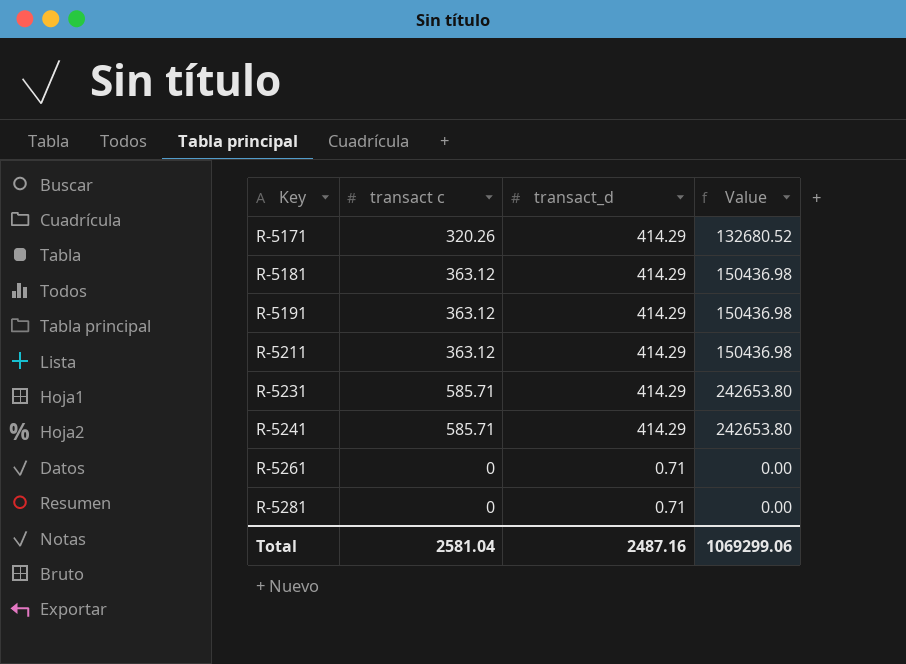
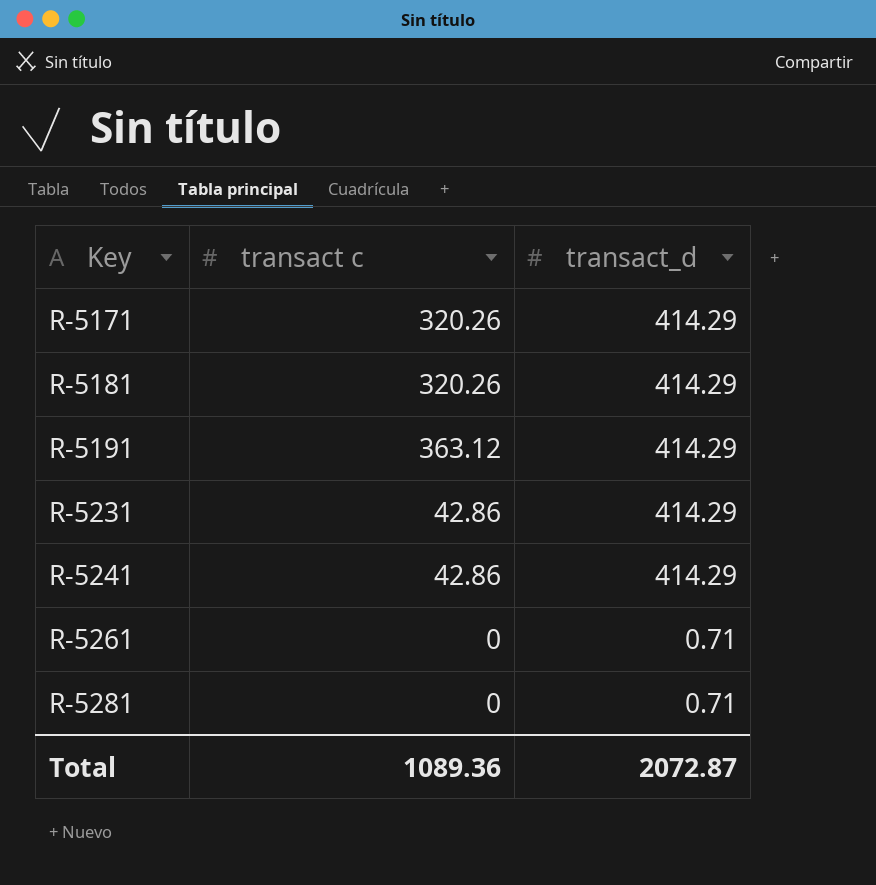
column Value | formula: [transact c] * [transact_d] -> none
row R-5211: 363.12 | 414.29 | 150436.98 -> none
R-5181 | transact c: 363.12 -> 320.26
R-5231 | transact c: 585.71 -> 42.86
R-5241 | transact c: 585.71 -> 42.86
Total | transact c: 2581.04 -> 1089.36
Total | transact_d: 2487.16 -> 2072.87

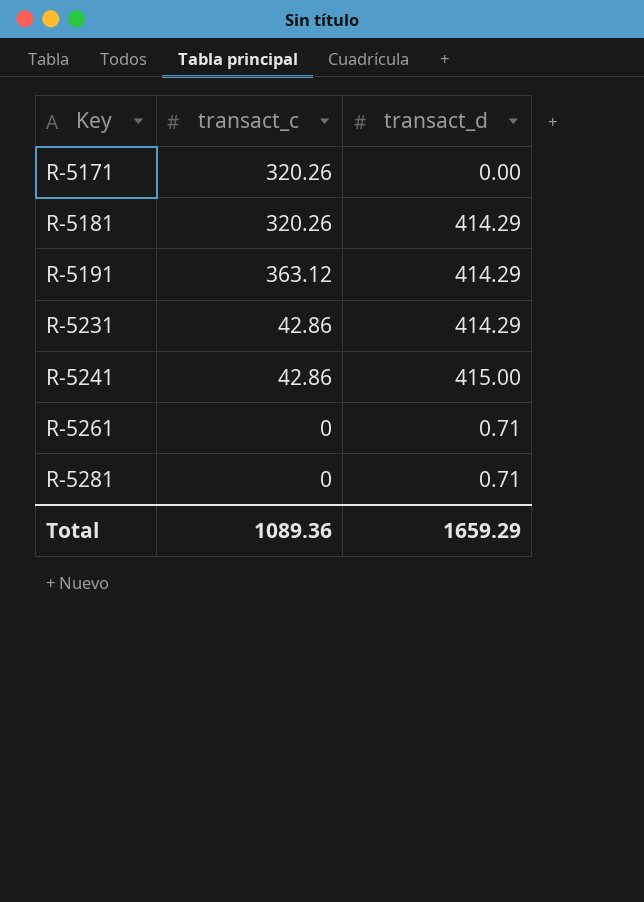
column name: transact c -> transact_c
R-5171 | transact_d: 414.29 -> 0.00
R-5241 | transact_d: 414.29 -> 415.00
Total | transact_d: 2072.87 -> 1659.29

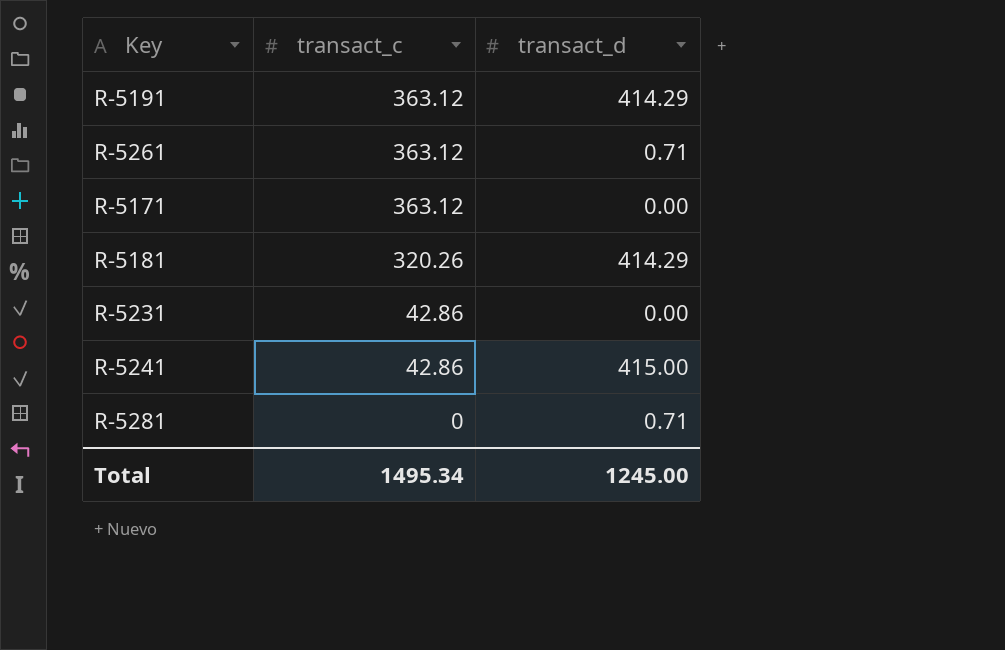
row order: Key ascending -> transact_c descending
R-5261 | transact_c: 0 -> 363.12
R-5171 | transact_c: 320.26 -> 363.12
R-5231 | transact_d: 414.29 -> 0.00
Total | transact_c: 1089.36 -> 1495.34
Total | transact_d: 1659.29 -> 1245.00

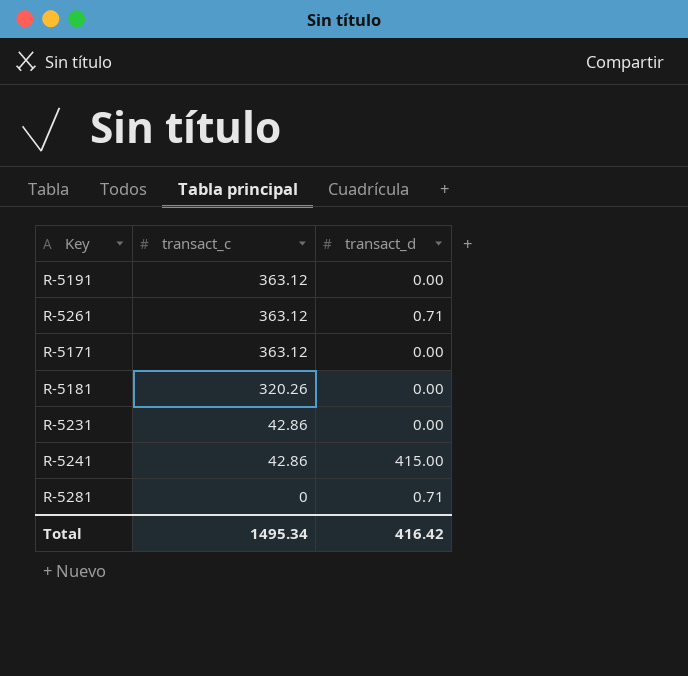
R-5191 | transact_d: 414.29 -> 0.00
R-5181 | transact_d: 414.29 -> 0.00
Total | transact_d: 1245.00 -> 416.42

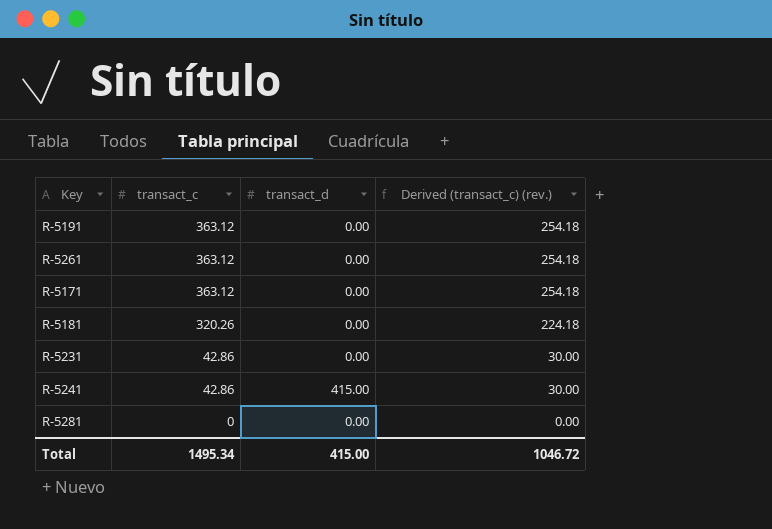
column Derived (transact_c) (rev.) | formula: none -> [transact_c] * 0.7
R-5261 | transact_d: 0.71 -> 0.00
R-5281 | transact_d: 0.71 -> 0.00
Total | transact_d: 416.42 -> 415.00

